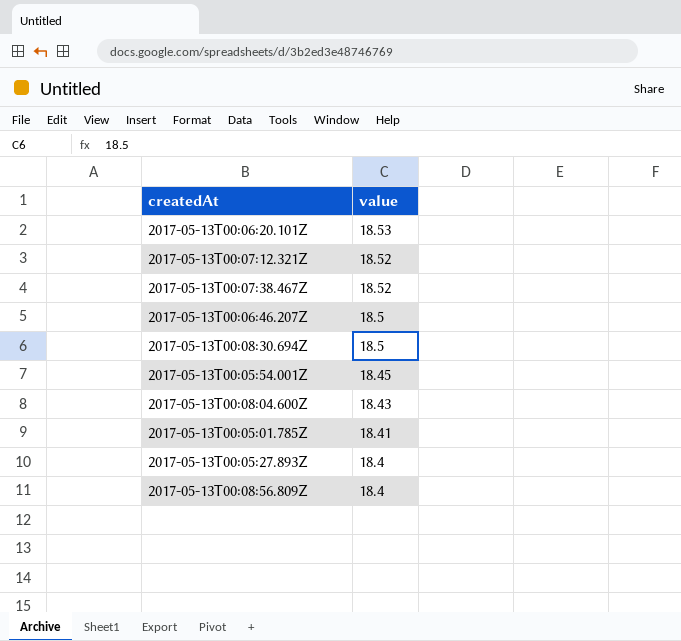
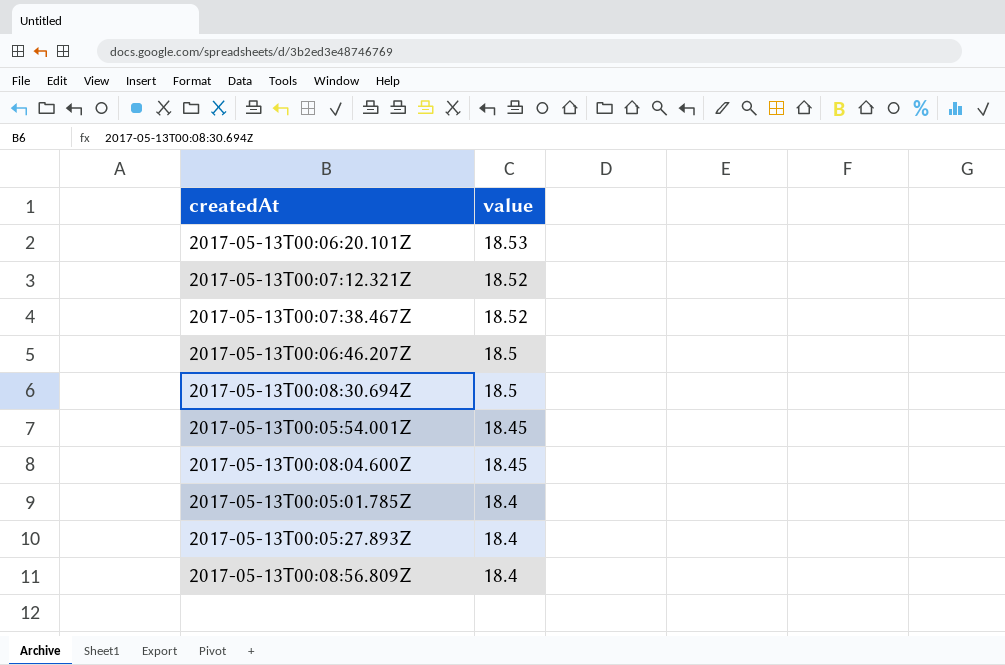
2017-05-13T00:08:04.600Z | value: 18.43 -> 18.45
2017-05-13T00:05:01.785Z | value: 18.41 -> 18.4

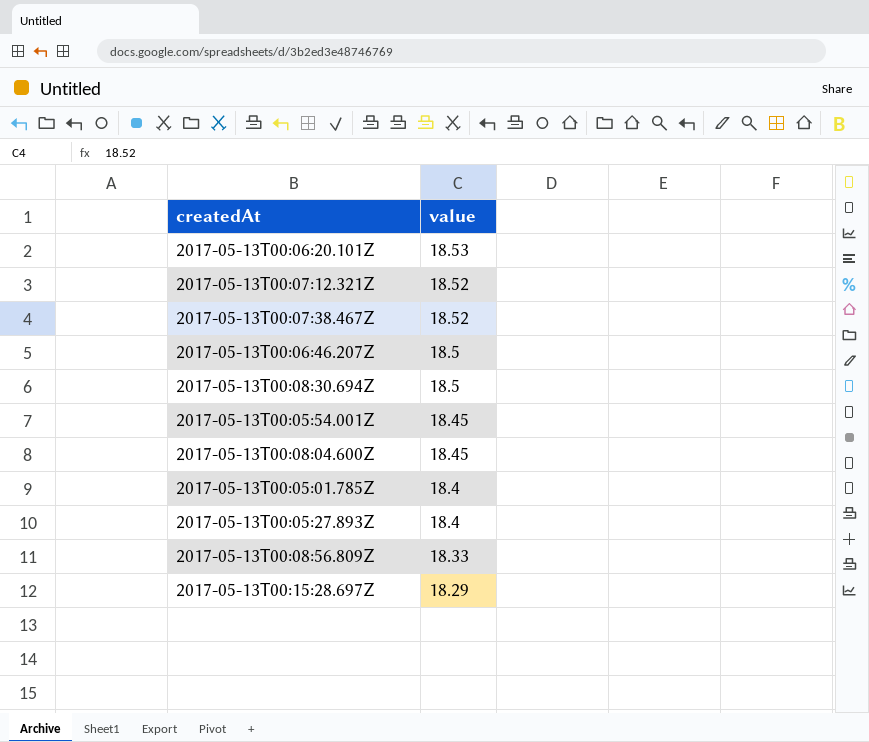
2017-05-13T00:08:56.809Z | value: 18.4 -> 18.33
row 2017-05-13T00:15:28.697Z: none -> 18.29

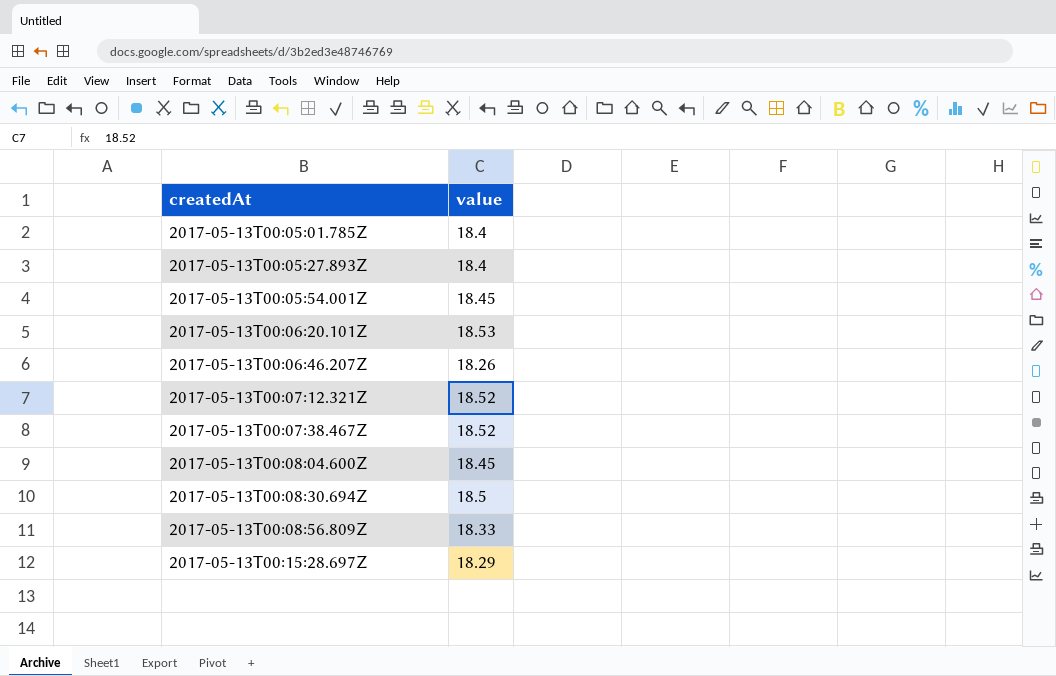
row order: value descending -> createdAt ascending
2017-05-13T00:06:46.207Z | value: 18.5 -> 18.26

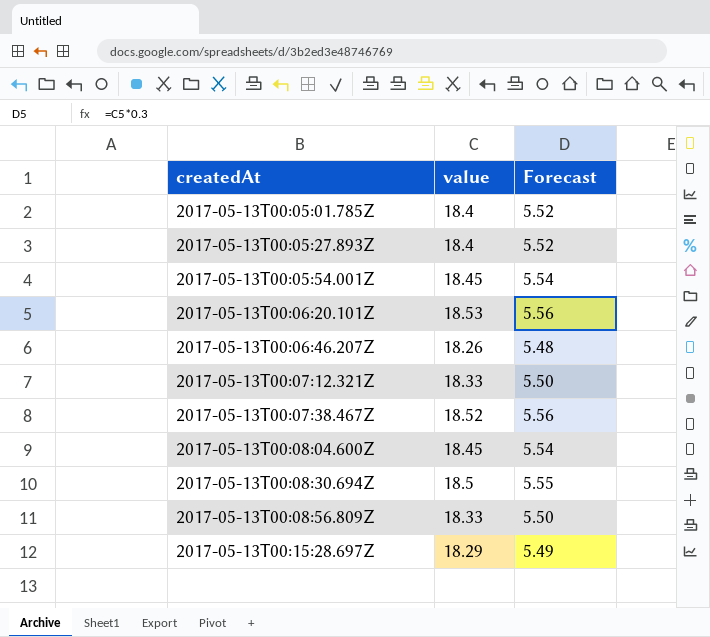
column Forecast | formula: none -> [value] * 0.3
2017-05-13T00:07:12.321Z | value: 18.52 -> 18.33

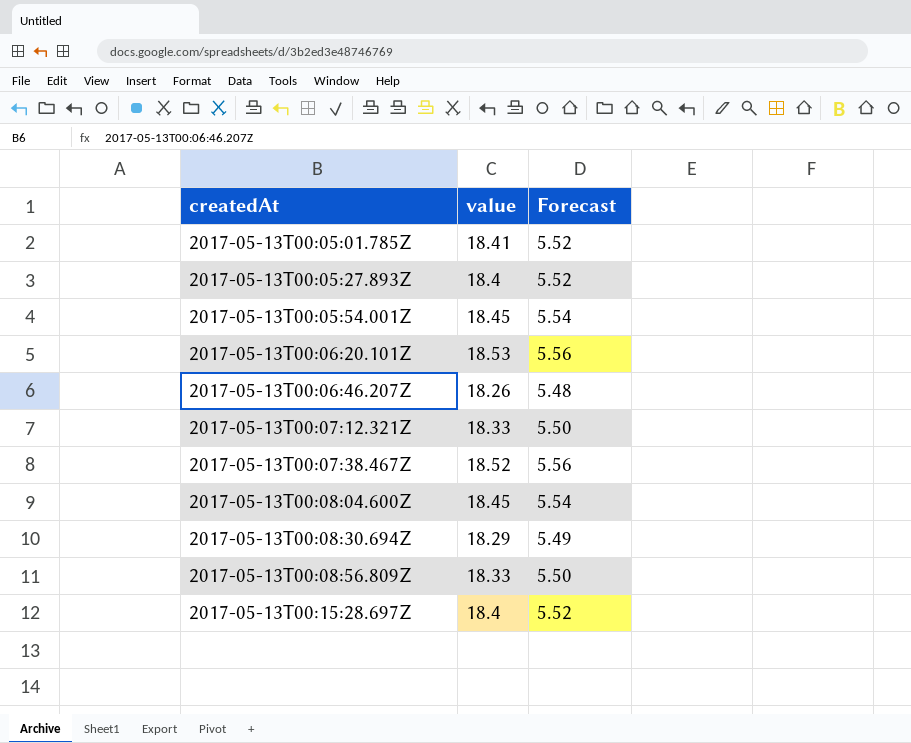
2017-05-13T00:05:01.785Z | value: 18.4 -> 18.41
2017-05-13T00:08:30.694Z | value: 18.5 -> 18.29
2017-05-13T00:08:30.694Z | Forecast: 5.55 -> 5.49
2017-05-13T00:15:28.697Z | value: 18.29 -> 18.4
2017-05-13T00:15:28.697Z | Forecast: 5.49 -> 5.52

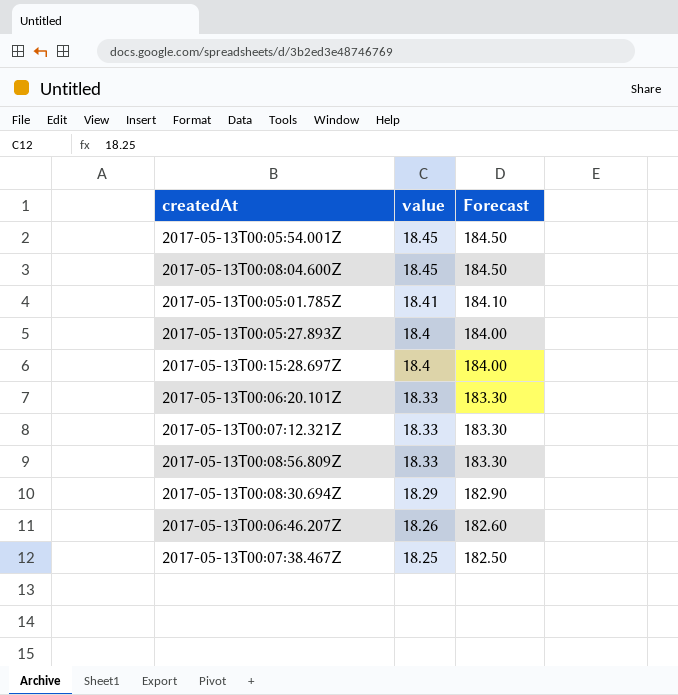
row order: createdAt ascending -> value descending
column Forecast | formula: [value] * 0.3 -> [value] * 10
2017-05-13T00:06:20.101Z | value: 18.53 -> 18.33
2017-05-13T00:07:38.467Z | value: 18.52 -> 18.25

